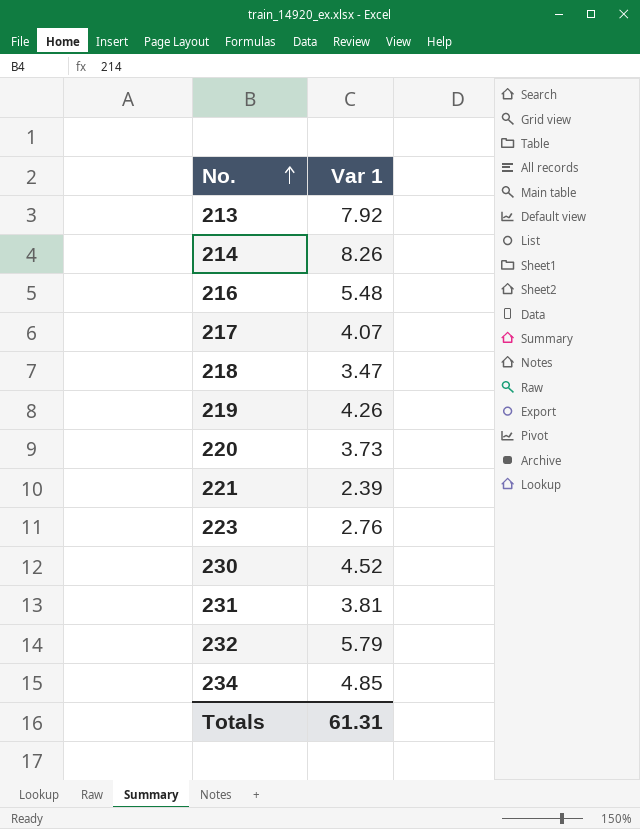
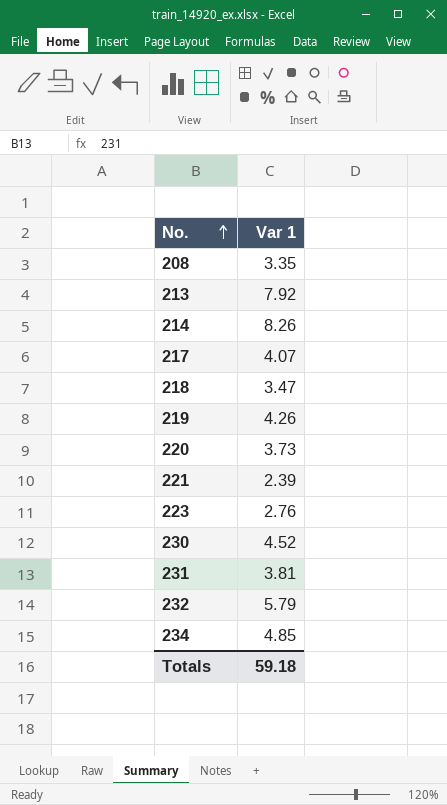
row 216: 5.48 -> none
row 208: none -> 3.35
Totals | Var 1: 61.31 -> 59.18

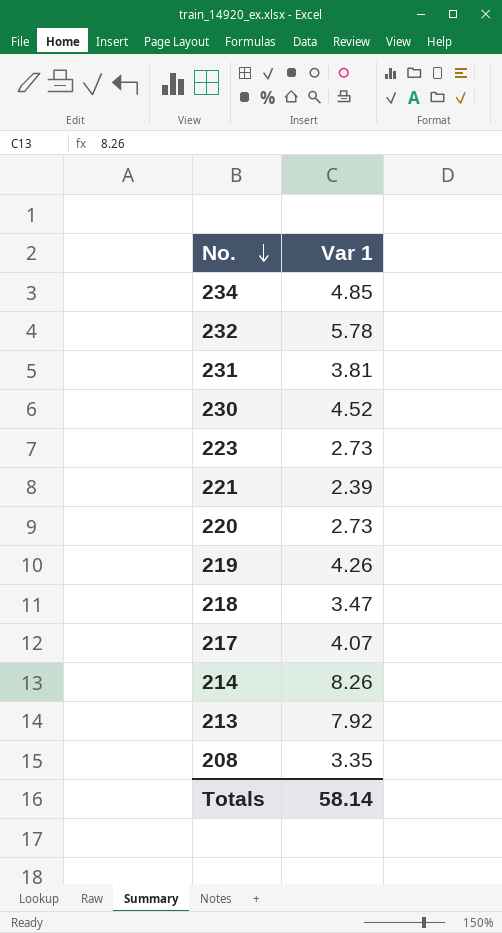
row order: No. ascending -> No. descending
232 | Var 1: 5.79 -> 5.78
223 | Var 1: 2.76 -> 2.73
220 | Var 1: 3.73 -> 2.73
Totals | Var 1: 59.18 -> 58.14

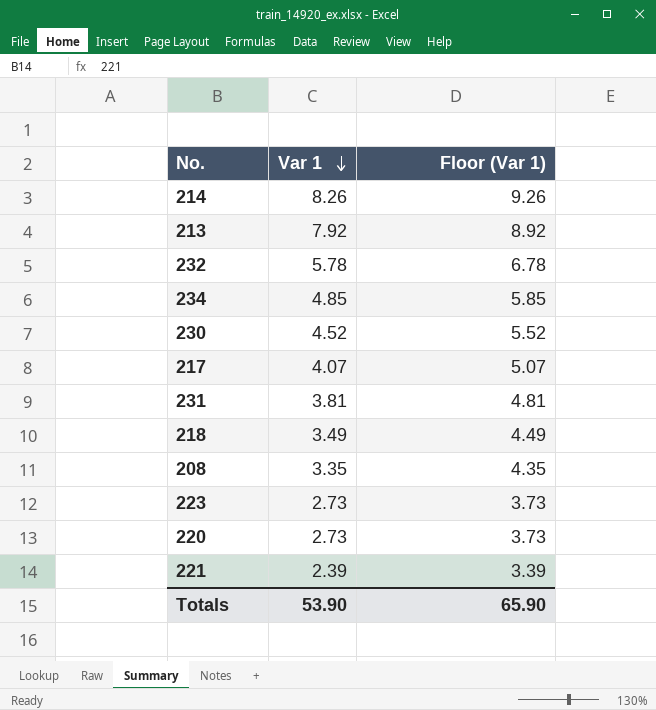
row order: No. descending -> Var 1 descending
column Floor (Var 1) | formula: none -> [Var 1] + 1
row 219: 4.26 -> none
218 | Var 1: 3.47 -> 3.49
Totals | Var 1: 58.14 -> 53.90

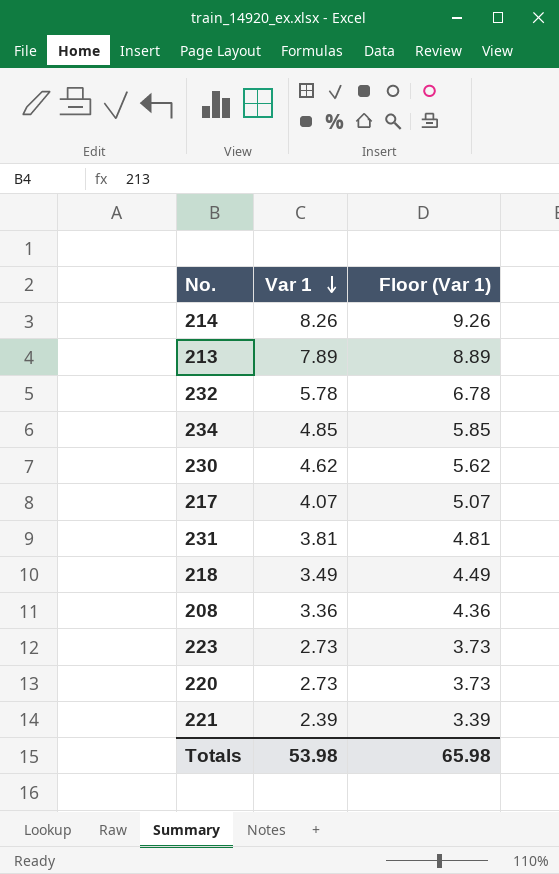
213 | Var 1: 7.92 -> 7.89
213 | Floor (Var 1): 8.92 -> 8.89
230 | Var 1: 4.52 -> 4.62
230 | Floor (Var 1): 5.52 -> 5.62
208 | Var 1: 3.35 -> 3.36
208 | Floor (Var 1): 4.35 -> 4.36
Totals | Var 1: 53.90 -> 53.98
Totals | Floor (Var 1): 65.90 -> 65.98

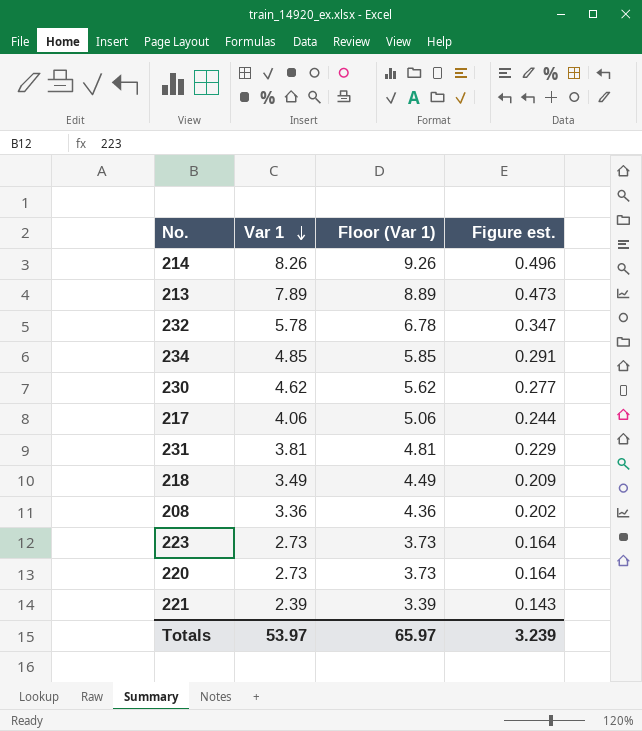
column Figure est. | formula: none -> [Var 1] * 0.06
217 | Var 1: 4.07 -> 4.06
217 | Floor (Var 1): 5.07 -> 5.06
Totals | Var 1: 53.98 -> 53.97
Totals | Floor (Var 1): 65.98 -> 65.97

